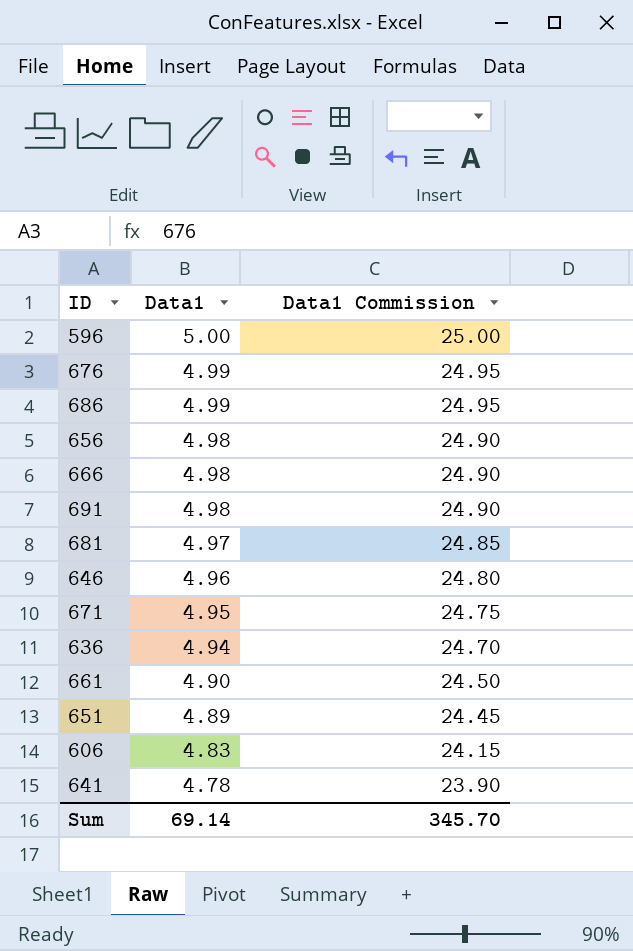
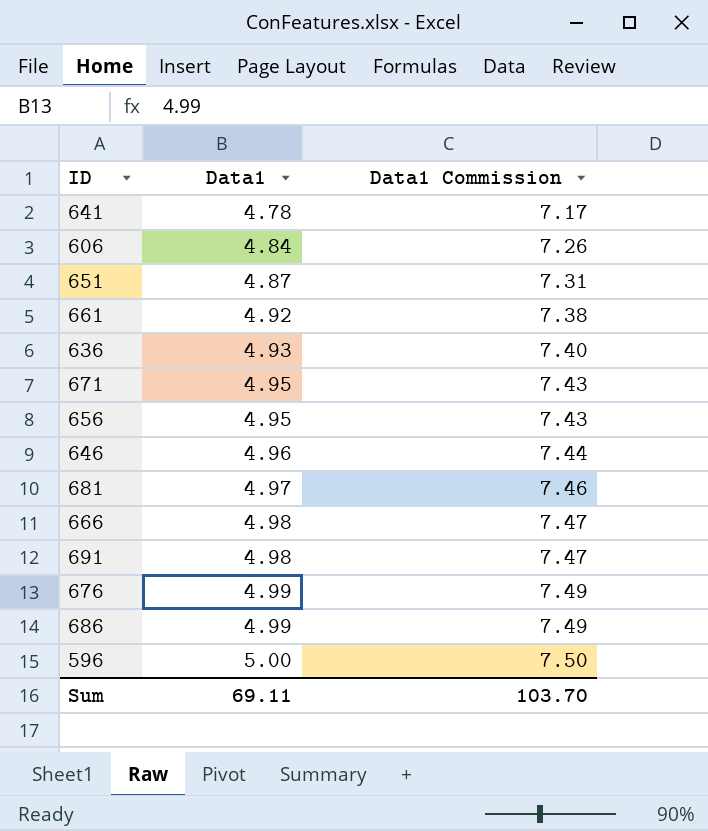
row order: Data1 descending -> Data1 ascending
column Data1 Commission | formula: [Data1] * 5 -> [Data1] * 1.5
606 | Data1: 4.83 -> 4.84
651 | Data1: 4.89 -> 4.87
661 | Data1: 4.90 -> 4.92
636 | Data1: 4.94 -> 4.93
656 | Data1: 4.98 -> 4.95
Sum | Data1: 69.14 -> 69.11
Sum | Data1 Commission: 345.70 -> 103.70

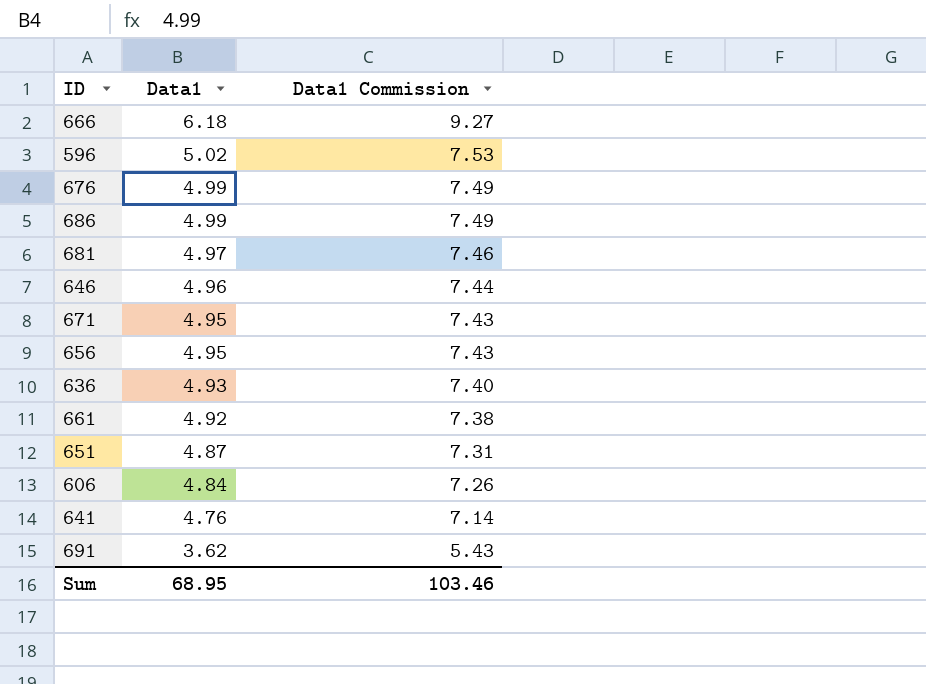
row order: Data1 ascending -> Data1 descending
666 | Data1: 4.98 -> 6.18
666 | Data1 Commission: 7.47 -> 9.27
596 | Data1: 5.00 -> 5.02
596 | Data1 Commission: 7.50 -> 7.53
641 | Data1: 4.78 -> 4.76
641 | Data1 Commission: 7.17 -> 7.14
691 | Data1: 4.98 -> 3.62
691 | Data1 Commission: 7.47 -> 5.43
Sum | Data1: 69.11 -> 68.95
Sum | Data1 Commission: 103.70 -> 103.46

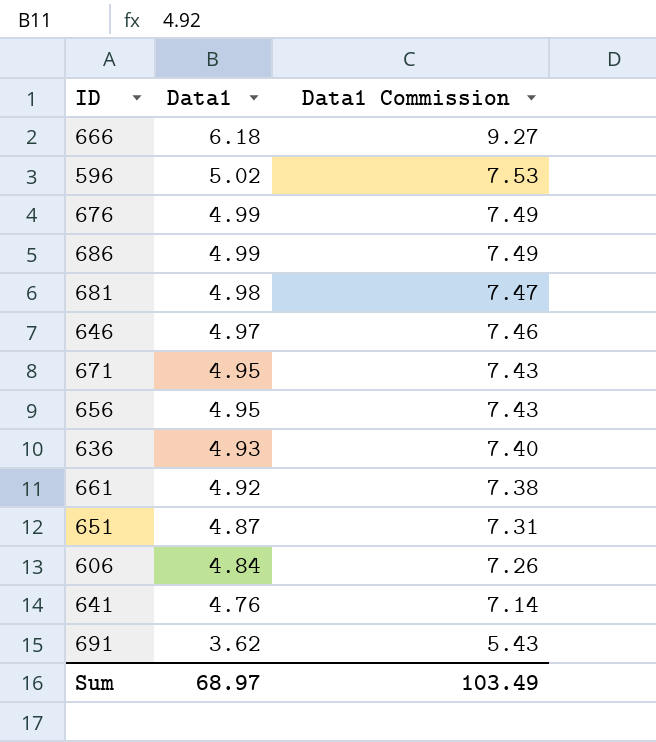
681 | Data1: 4.97 -> 4.98
681 | Data1 Commission: 7.46 -> 7.47
646 | Data1: 4.96 -> 4.97
646 | Data1 Commission: 7.44 -> 7.46
Sum | Data1: 68.95 -> 68.97
Sum | Data1 Commission: 103.46 -> 103.49

